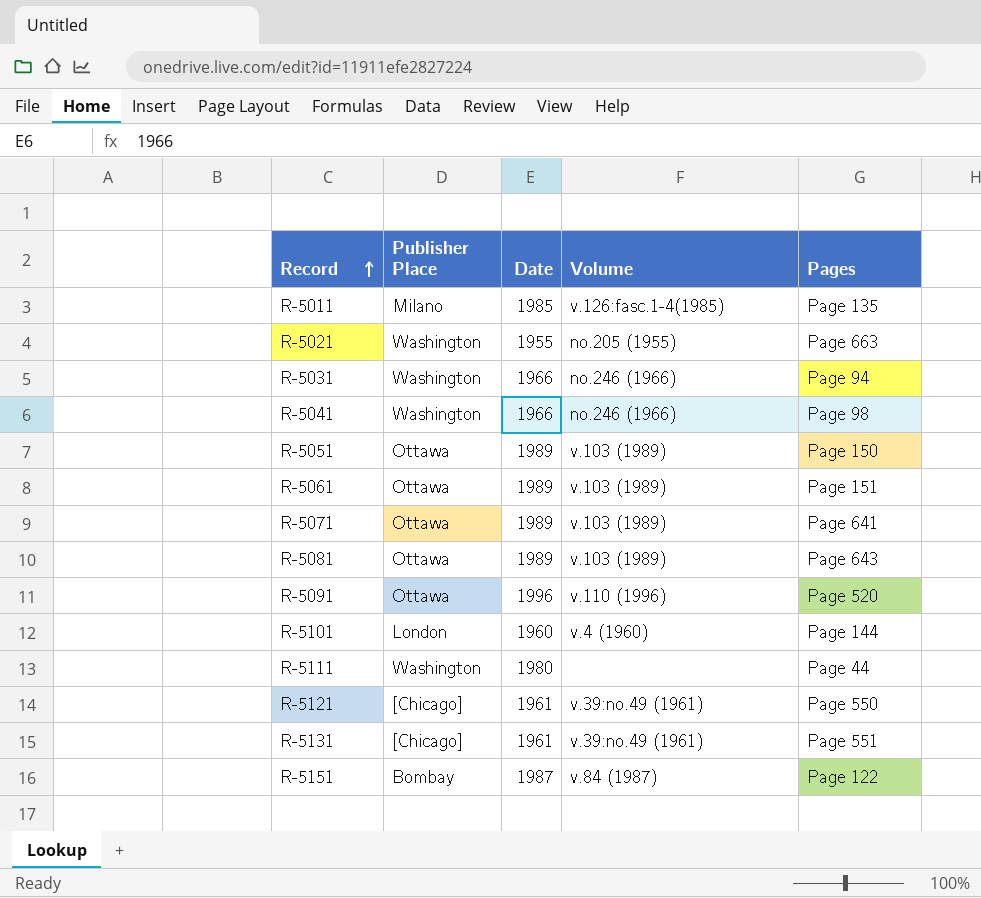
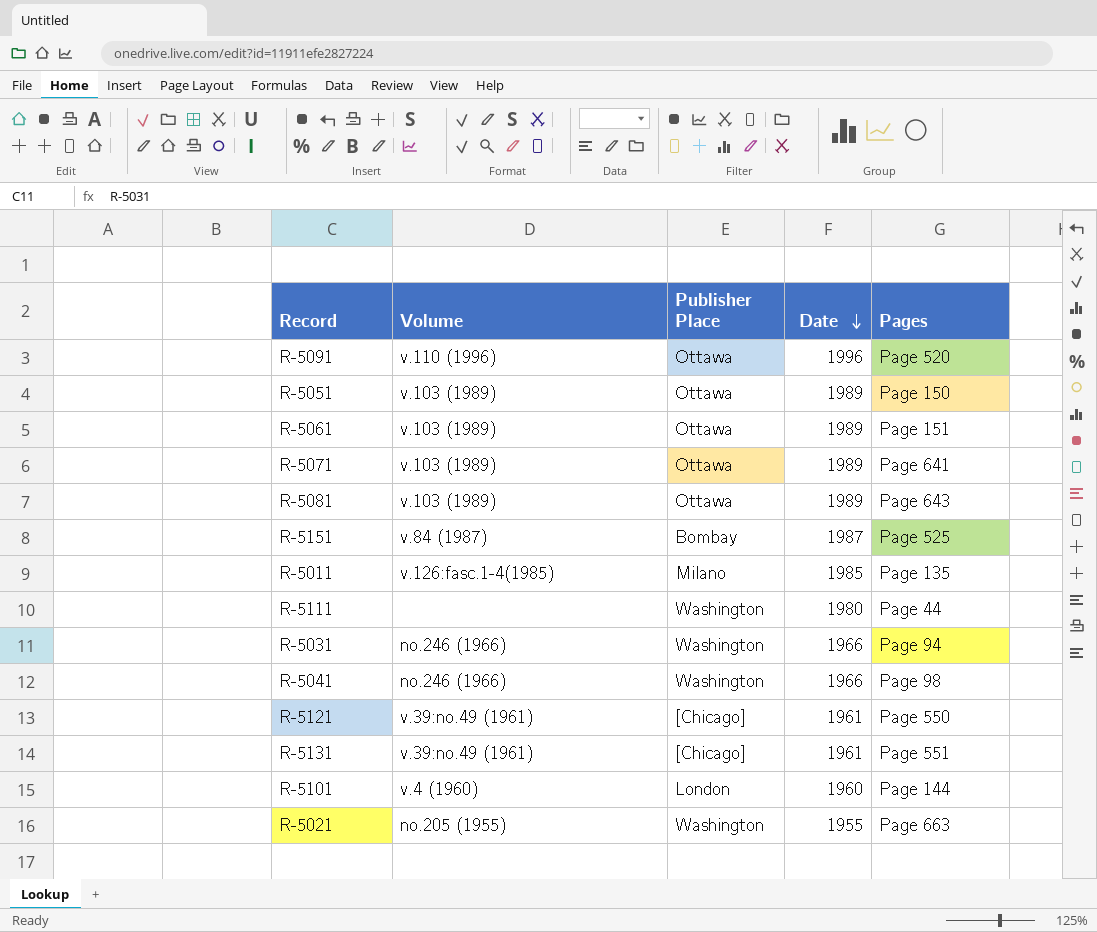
row order: Record ascending -> Date descending
column Volume | position: 4 -> 2
R-5151 | Pages: Page 122 -> Page 525

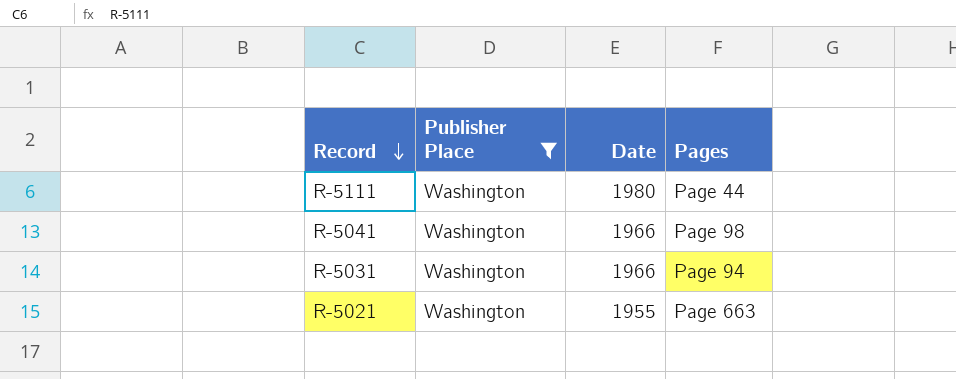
filter: none -> Publisher Place = Washington
row order: Date descending -> Record descending
column Volume | position: 2 -> none

